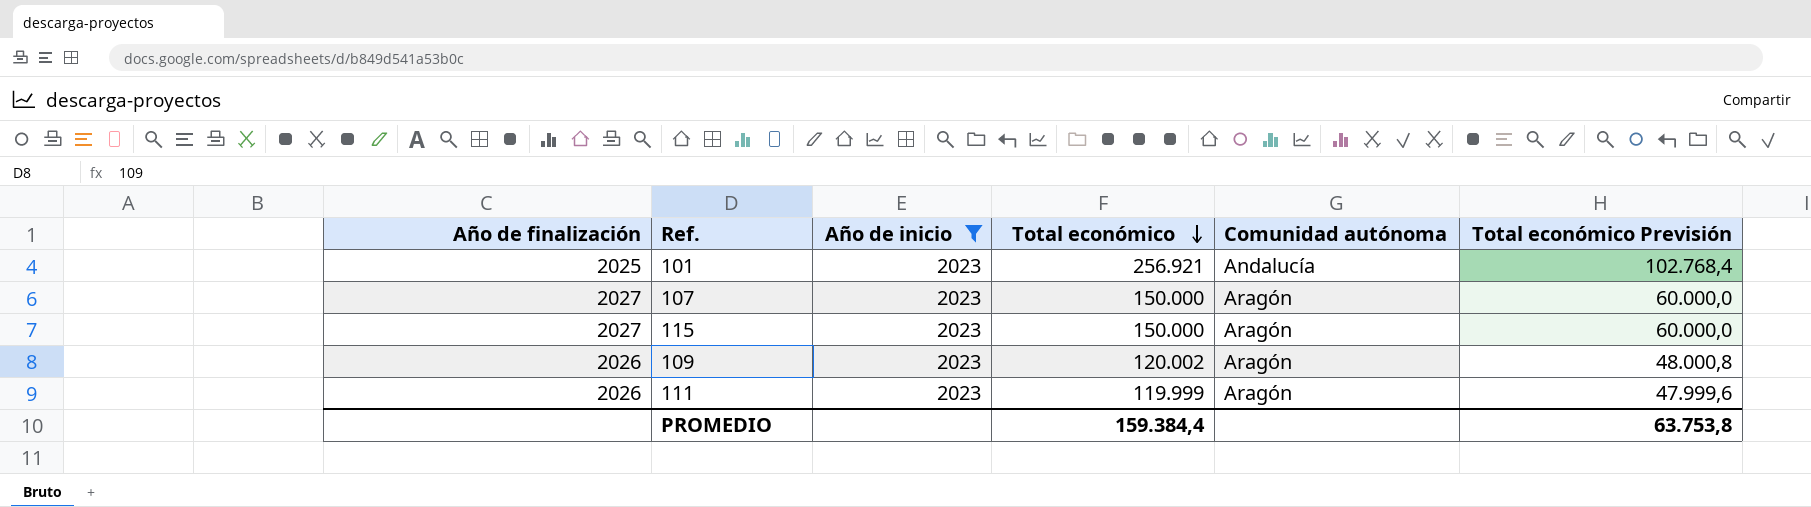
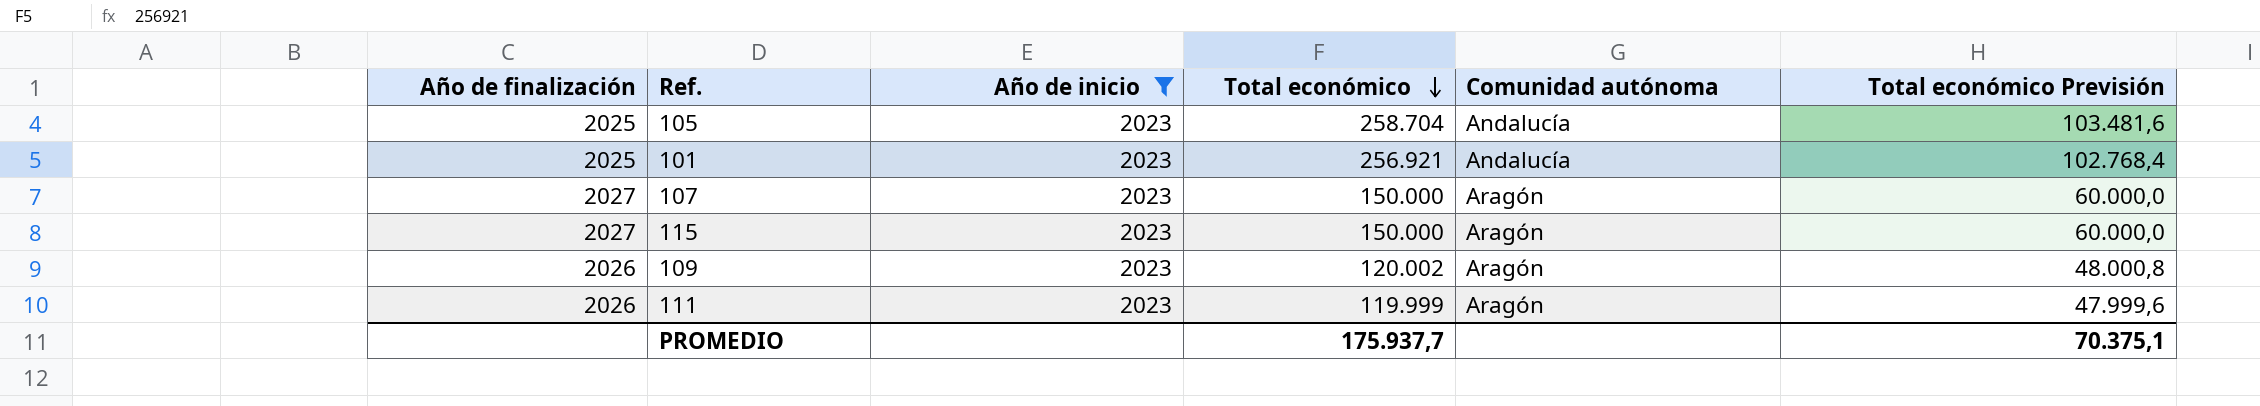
row 105: none -> 2025 | 2023 | 258.704 | Andalucía | 103.481,6
PROMEDIO | Total económico: 159.384,4 -> 175.937,7
PROMEDIO | Total económico Previsión: 63.753,8 -> 70.375,1

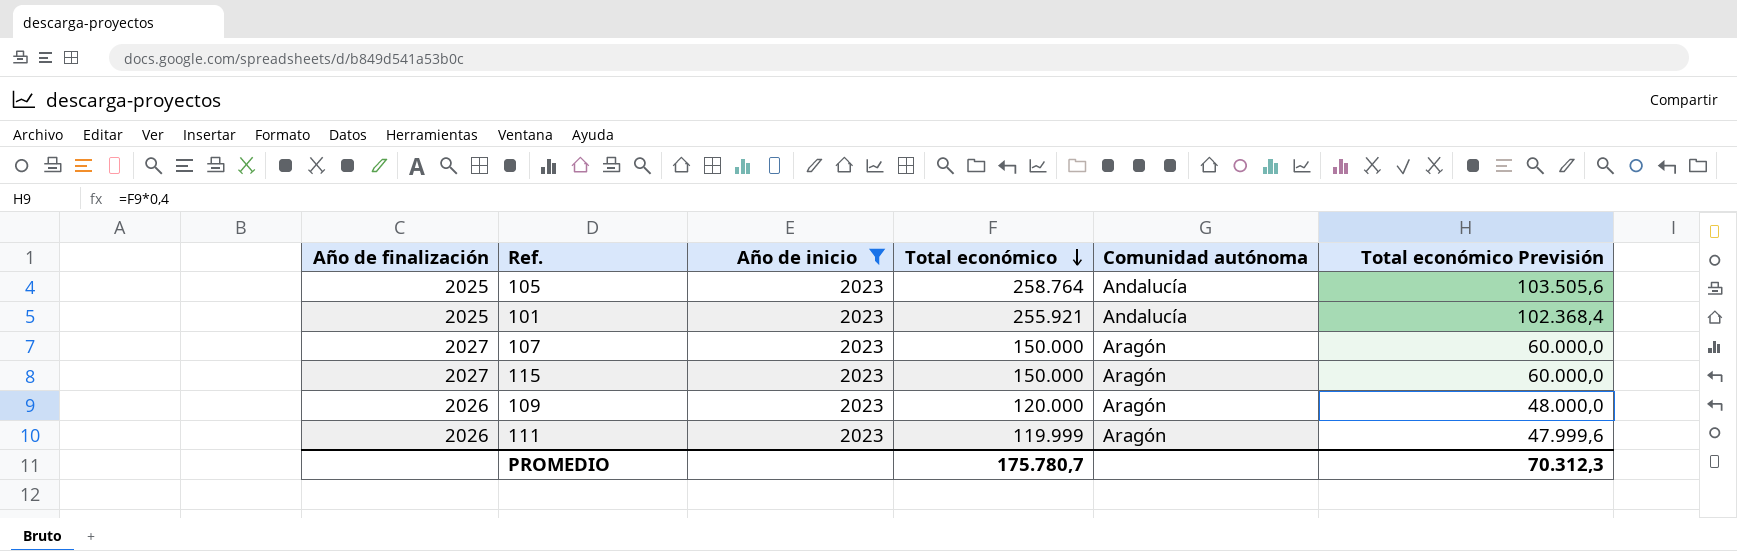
105 | Total económico: 258.704 -> 258.764
105 | Total económico Previsión: 103.481,6 -> 103.505,6
101 | Total económico: 256.921 -> 255.921
101 | Total económico Previsión: 102.768,4 -> 102.368,4
109 | Total económico: 120.002 -> 120.000
109 | Total económico Previsión: 48.000,8 -> 48.000,0
PROMEDIO | Total económico: 175.937,7 -> 175.780,7
PROMEDIO | Total económico Previsión: 70.375,1 -> 70.312,3

